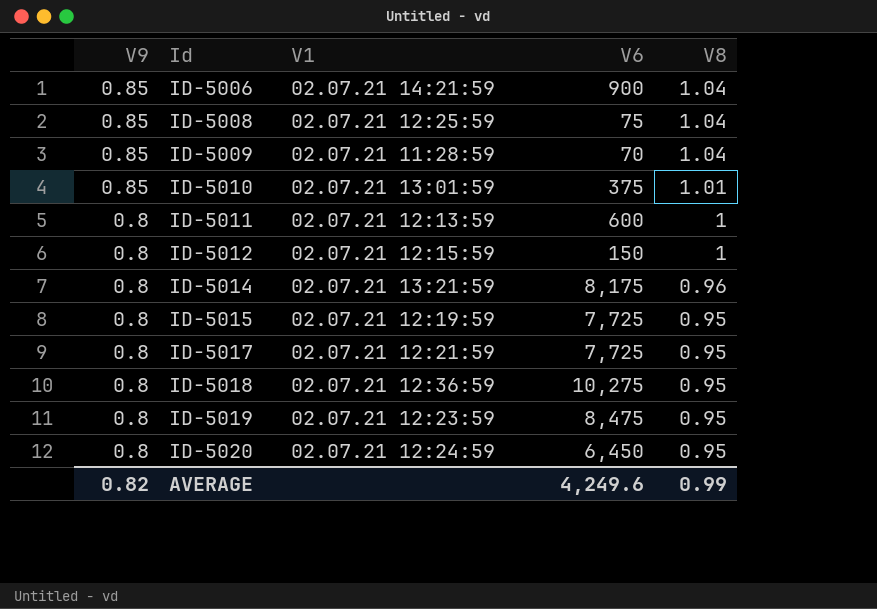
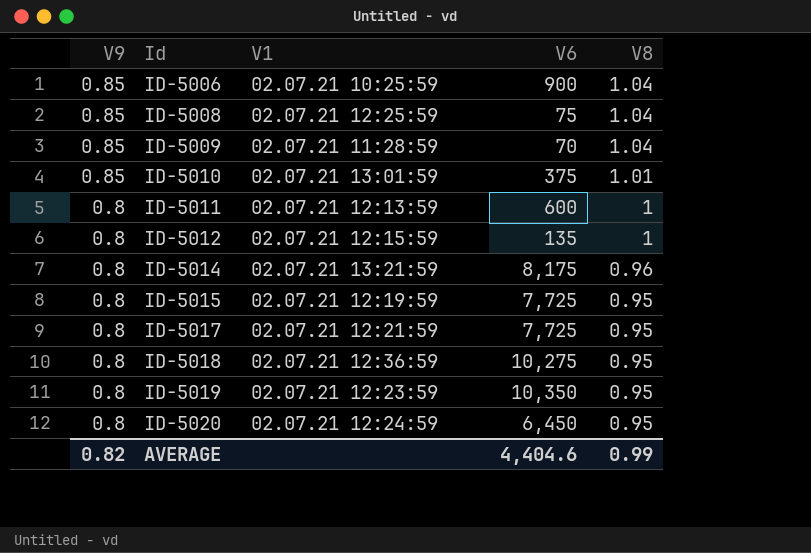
ID-5006 | V1: 02.07.21 14:21:59 -> 02.07.21 10:25:59
ID-5012 | V6: 150 -> 135
ID-5019 | V6: 8,475 -> 10,350
AVERAGE | V6: 4,249.6 -> 4,404.6

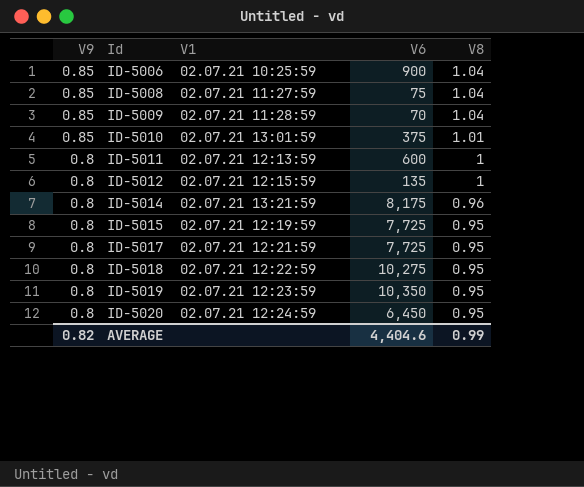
ID-5008 | V1: 02.07.21 12:25:59 -> 02.07.21 11:27:59
ID-5018 | V1: 02.07.21 12:36:59 -> 02.07.21 12:22:59

